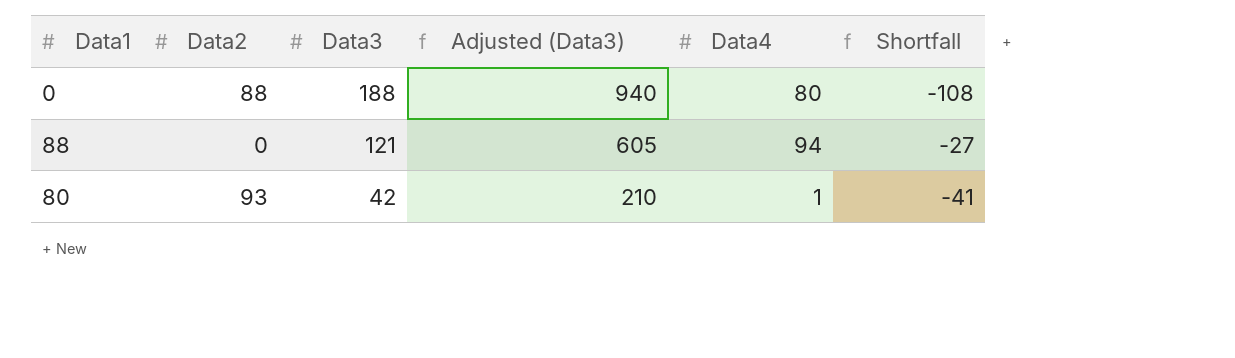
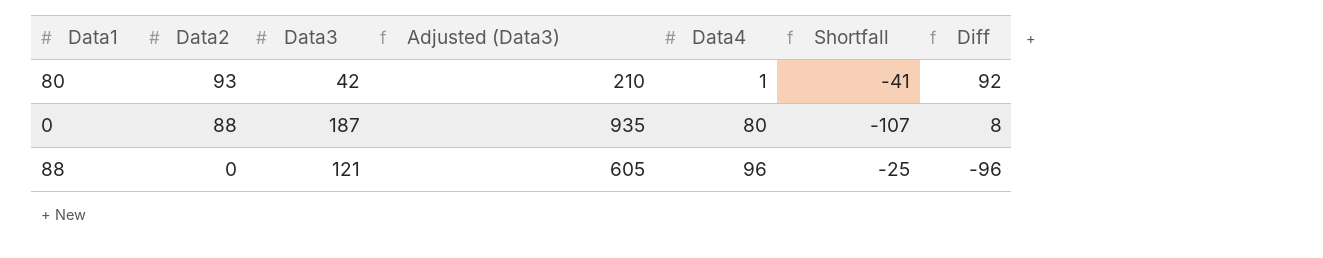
row order: Data3 descending -> Data2 descending
column Diff | formula: none -> [Data2] - [Data4]
0 | Data3: 188 -> 187
0 | Adjusted (Data3): 940 -> 935
0 | Shortfall: -108 -> -107
88 | Data4: 94 -> 96
88 | Shortfall: -27 -> -25

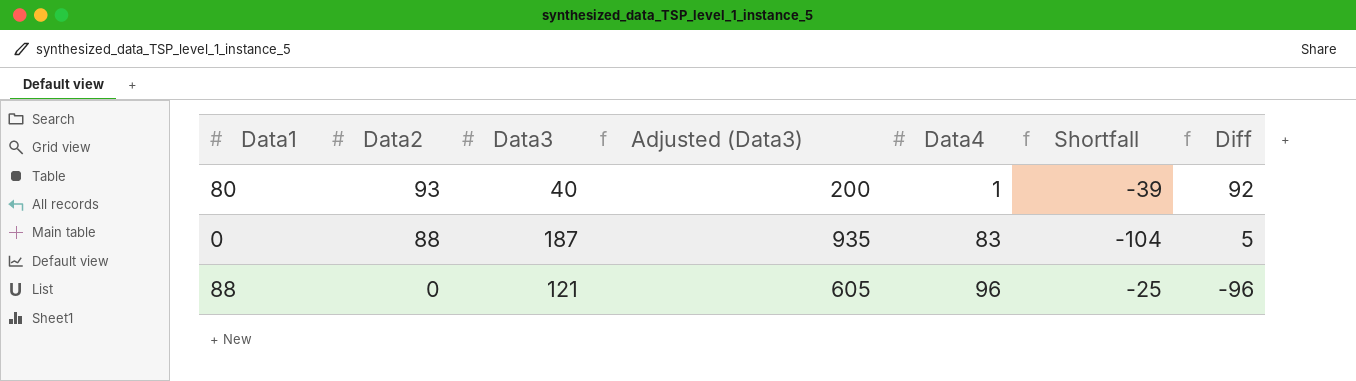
80 | Data3: 42 -> 40
80 | Adjusted (Data3): 210 -> 200
80 | Shortfall: -41 -> -39
0 | Data4: 80 -> 83
0 | Shortfall: -107 -> -104
0 | Diff: 8 -> 5

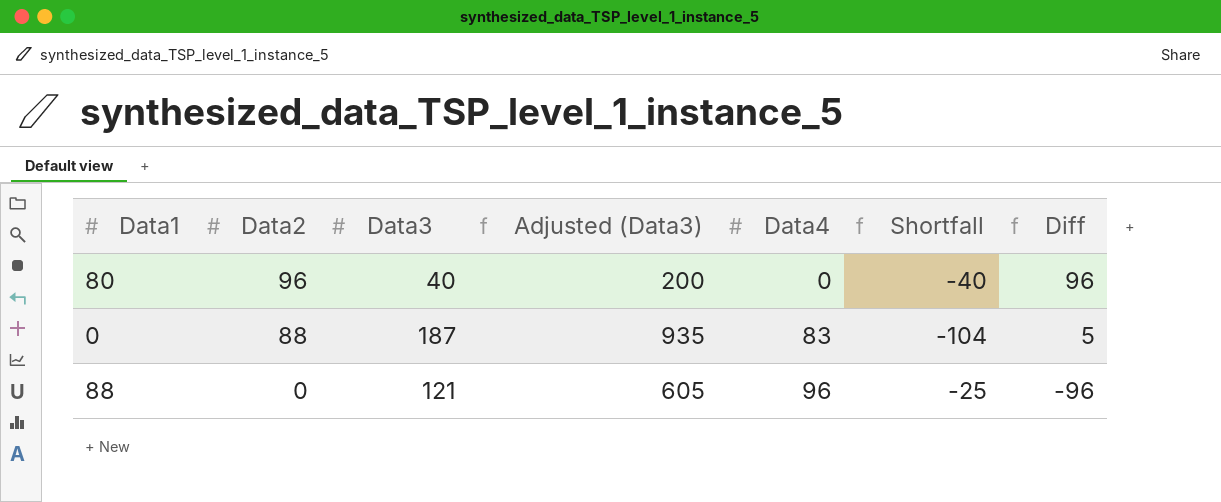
80 | Data2: 93 -> 96
80 | Data4: 1 -> 0
80 | Shortfall: -39 -> -40
80 | Diff: 92 -> 96

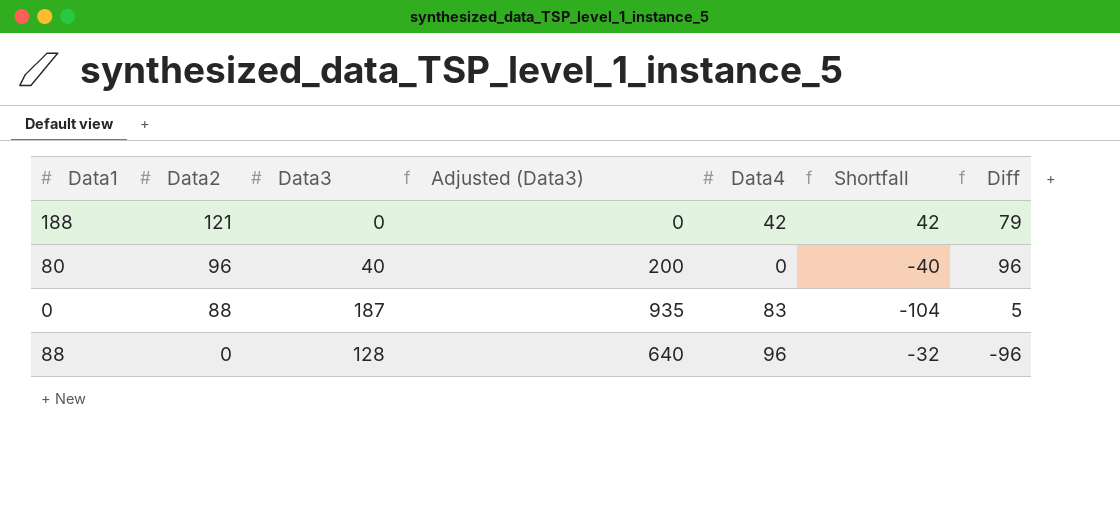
row 188: none -> 121 | 0 | 0 | 42 | 42 | 79
88 | Data3: 121 -> 128
88 | Adjusted (Data3): 605 -> 640
88 | Shortfall: -25 -> -32

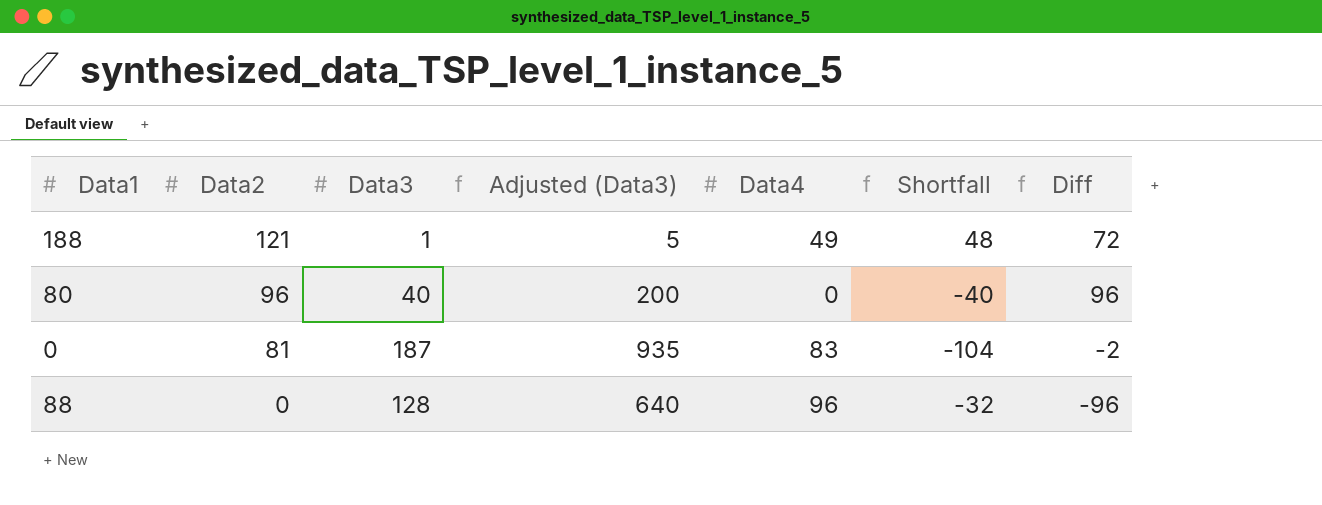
188 | Data3: 0 -> 1
188 | Adjusted (Data3): 0 -> 5
188 | Data4: 42 -> 49
188 | Shortfall: 42 -> 48
188 | Diff: 79 -> 72
0 | Data2: 88 -> 81
0 | Diff: 5 -> -2

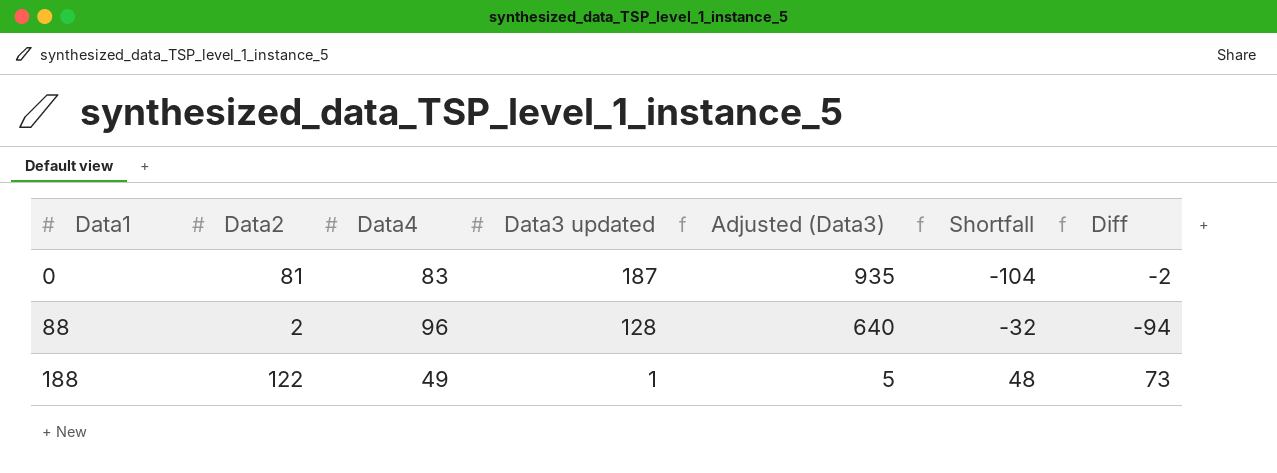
row order: Data2 descending -> Data1 ascending
column Data4 | position: 5 -> 3
column name: Data3 -> Data3 updated
row 80: 96 | 40 | 200 | 0 | -40 | 96 -> none
88 | Data2: 0 -> 2
88 | Diff: -96 -> -94
188 | Data2: 121 -> 122
188 | Diff: 72 -> 73

